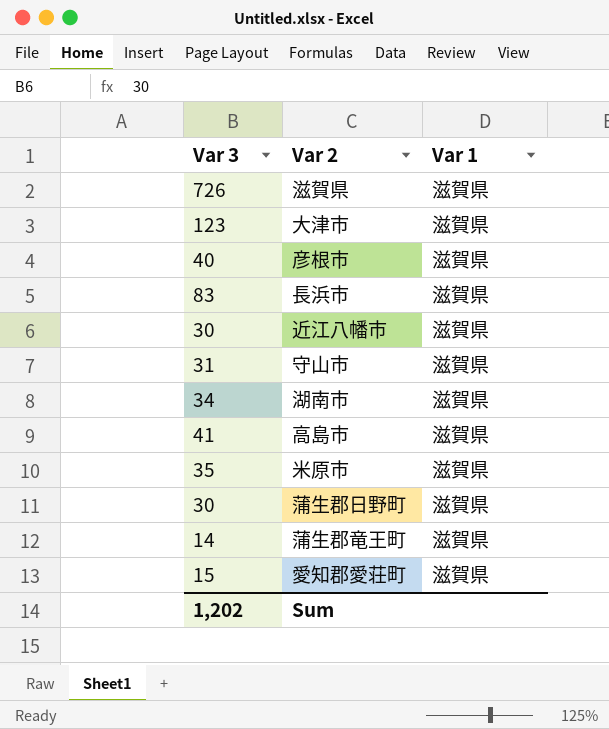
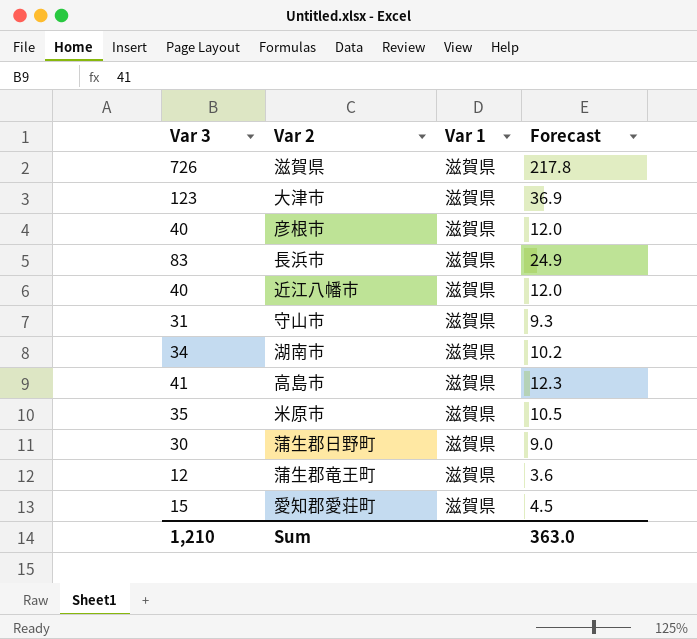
column Forecast | formula: none -> [Var 3] * 0.3
近江八幡市 | Var 3: 30 -> 40
蒲生郡竜王町 | Var 3: 14 -> 12
Sum | Var 3: 1,202 -> 1,210

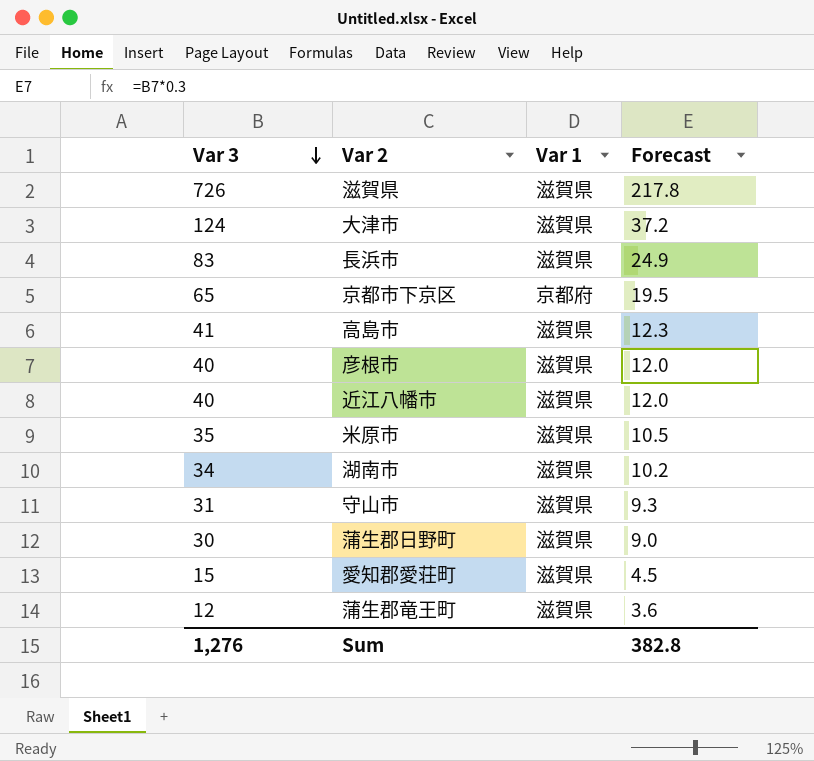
row order: none -> Var 3 descending
大津市 | Var 3: 123 -> 124
大津市 | Forecast: 36.9 -> 37.2
row 京都市下京区: none -> 65 | 京都府 | 19.5
Sum | Var 3: 1,210 -> 1,276
Sum | Forecast: 363.0 -> 382.8

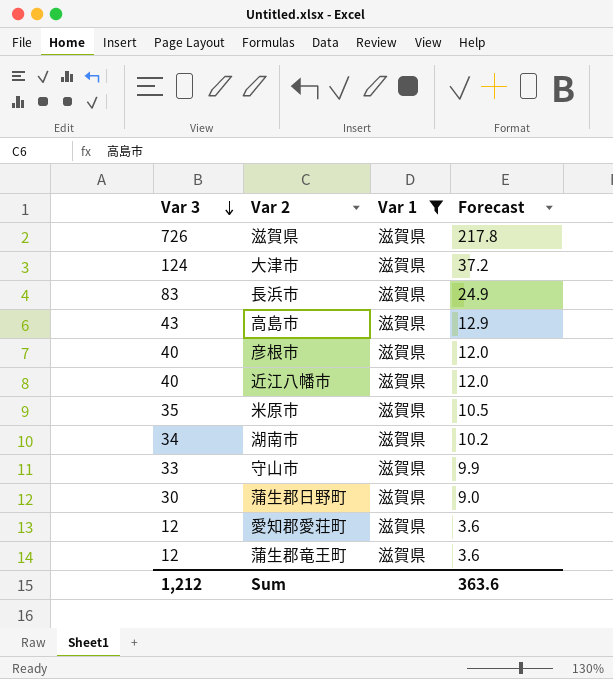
filter: none -> Var 1 = 滋賀県
高島市 | Var 3: 41 -> 43
高島市 | Forecast: 12.3 -> 12.9
守山市 | Var 3: 31 -> 33
守山市 | Forecast: 9.3 -> 9.9
愛知郡愛荘町 | Var 3: 15 -> 12
愛知郡愛荘町 | Forecast: 4.5 -> 3.6
Sum | Var 3: 1,276 -> 1,212
Sum | Forecast: 382.8 -> 363.6

